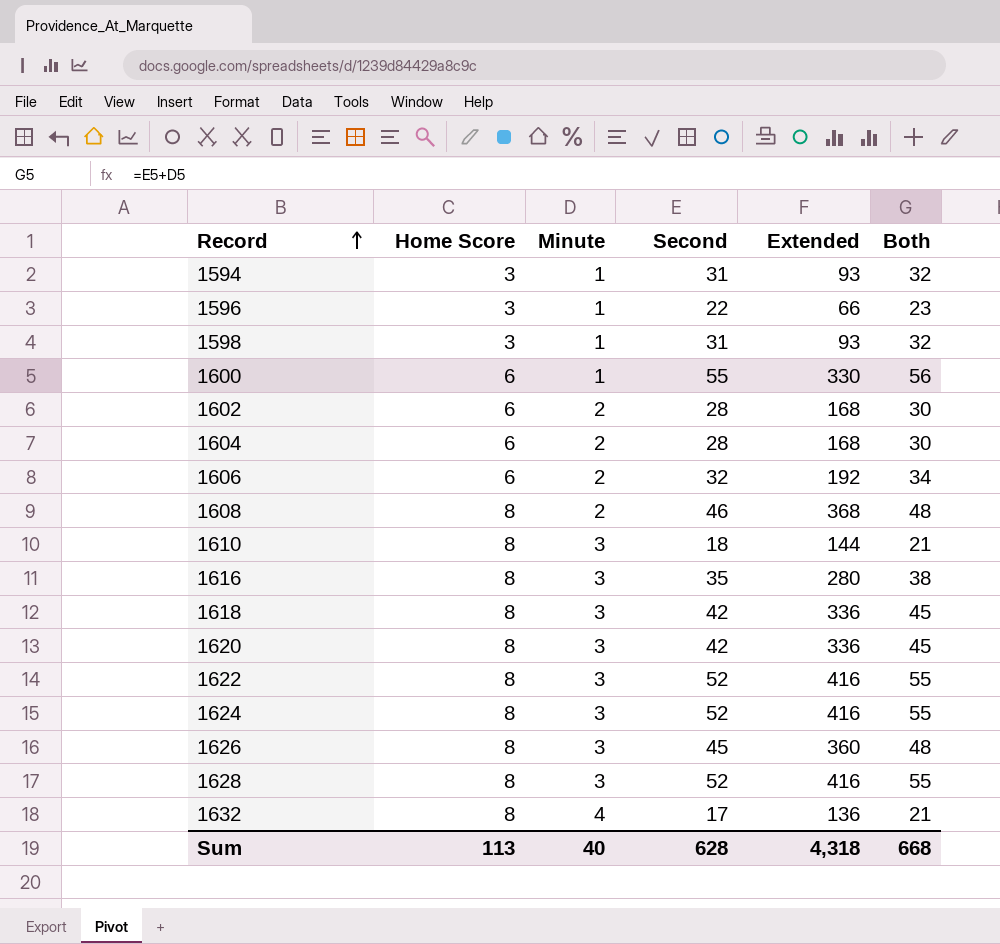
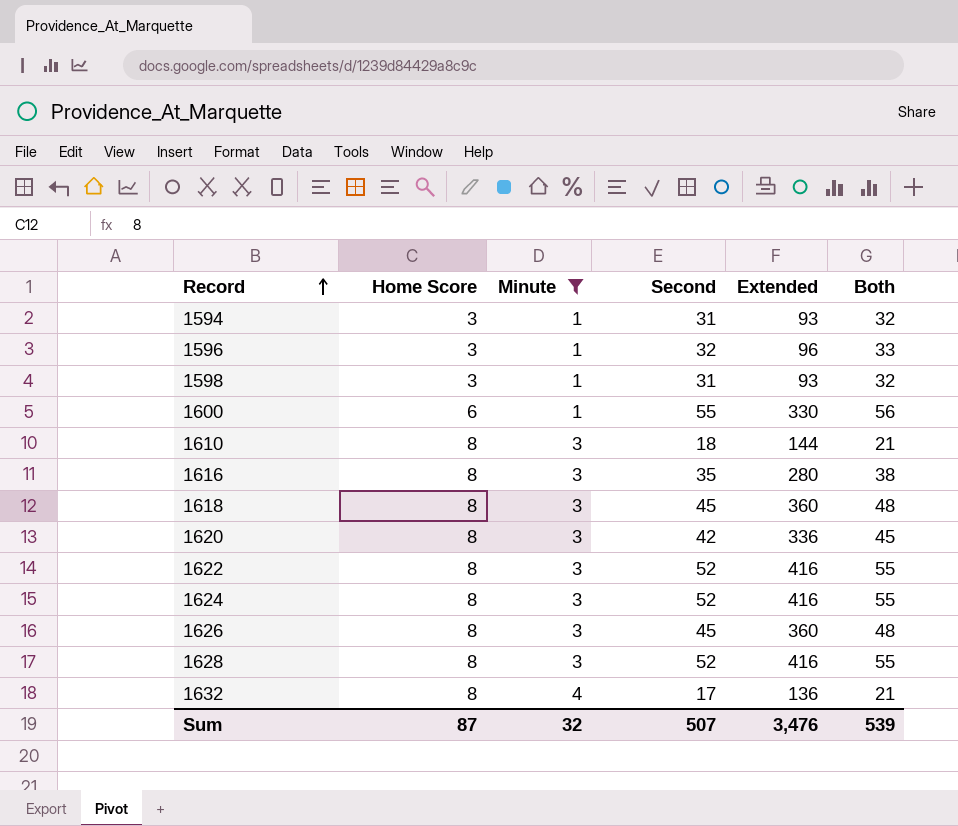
filter: none -> Minute != 2
1596 | Second: 22 -> 32
1596 | Extended: 66 -> 96
1596 | Both: 23 -> 33
1618 | Second: 42 -> 45
1618 | Extended: 336 -> 360
1618 | Both: 45 -> 48
Sum | Home Score: 113 -> 87
Sum | Minute: 40 -> 32
Sum | Second: 628 -> 507
Sum | Extended: 4,318 -> 3,476
Sum | Both: 668 -> 539

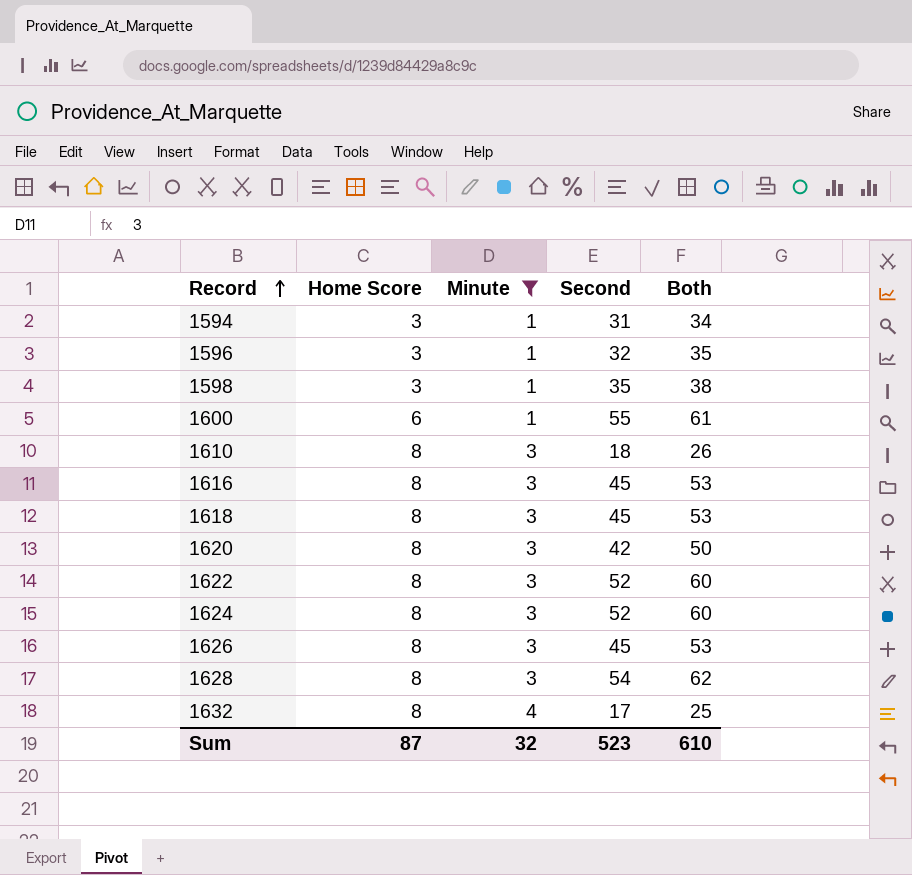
column Extended | formula: [Home Score] * [Second] -> none
column Both | formula: [Minute] + [Second] -> [Home Score] + [Second]
1598 | Second: 31 -> 35
1616 | Second: 35 -> 45
1628 | Second: 52 -> 54
Sum | Second: 507 -> 523
Sum | Both: 539 -> 610

